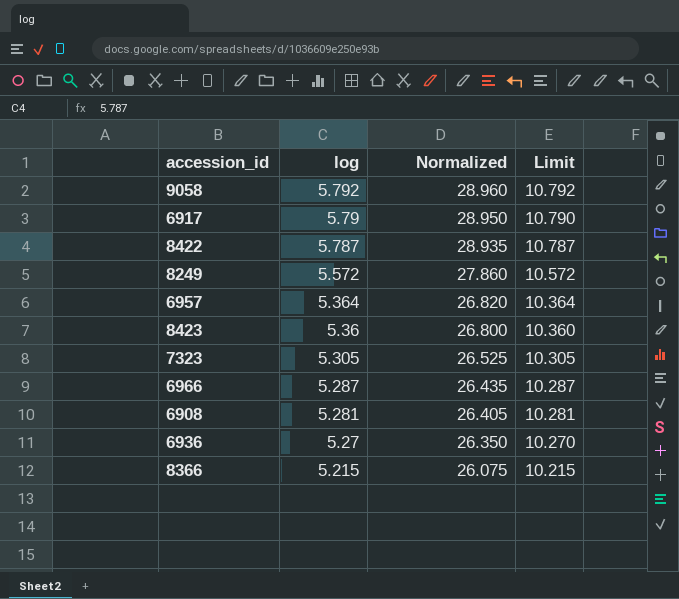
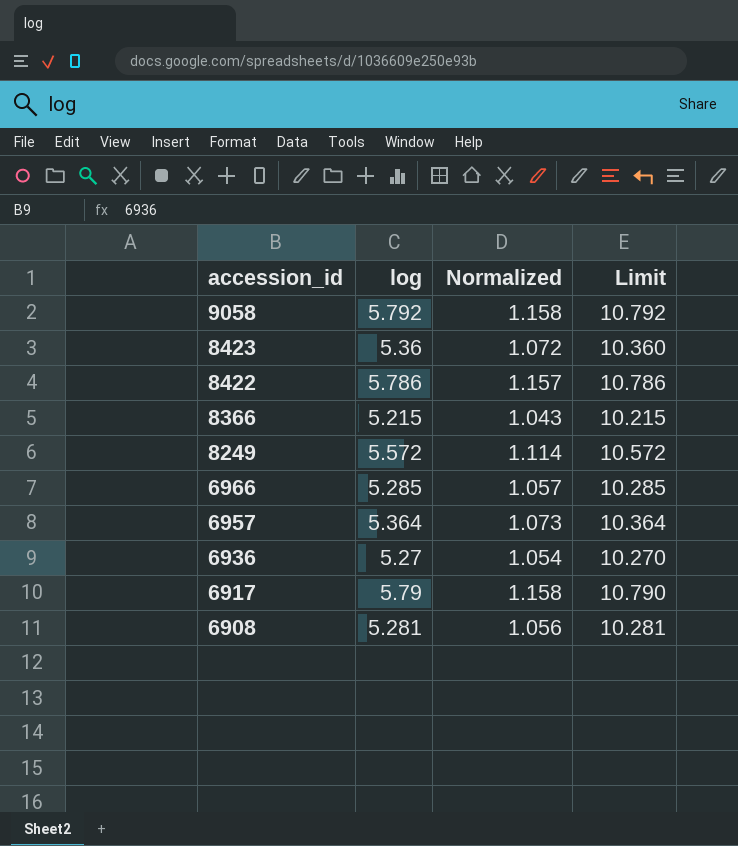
row order: log descending -> accession_id descending
column Normalized | formula: [log] * 5 -> [log] * 0.2
row 7323: 5.305 | 26.525 | 10.305 -> none
8422 | log: 5.787 -> 5.786
8422 | Limit: 10.787 -> 10.786
6966 | log: 5.287 -> 5.285
6966 | Limit: 10.287 -> 10.285

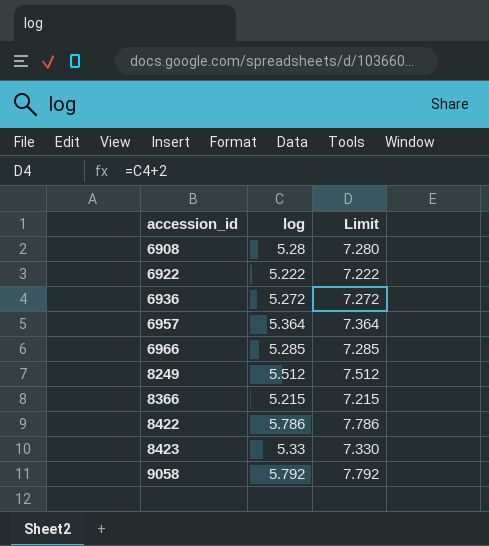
row order: accession_id descending -> accession_id ascending
column Normalized | formula: [log] * 0.2 -> none
column Limit | formula: [log] + 5 -> [log] + 2
row 6917: 5.79 | 1.158 | 10.790 -> none
6908 | log: 5.281 -> 5.28
row 6922: none -> 5.222 | 7.222
6936 | log: 5.27 -> 5.272
8249 | log: 5.572 -> 5.512
8423 | log: 5.36 -> 5.33

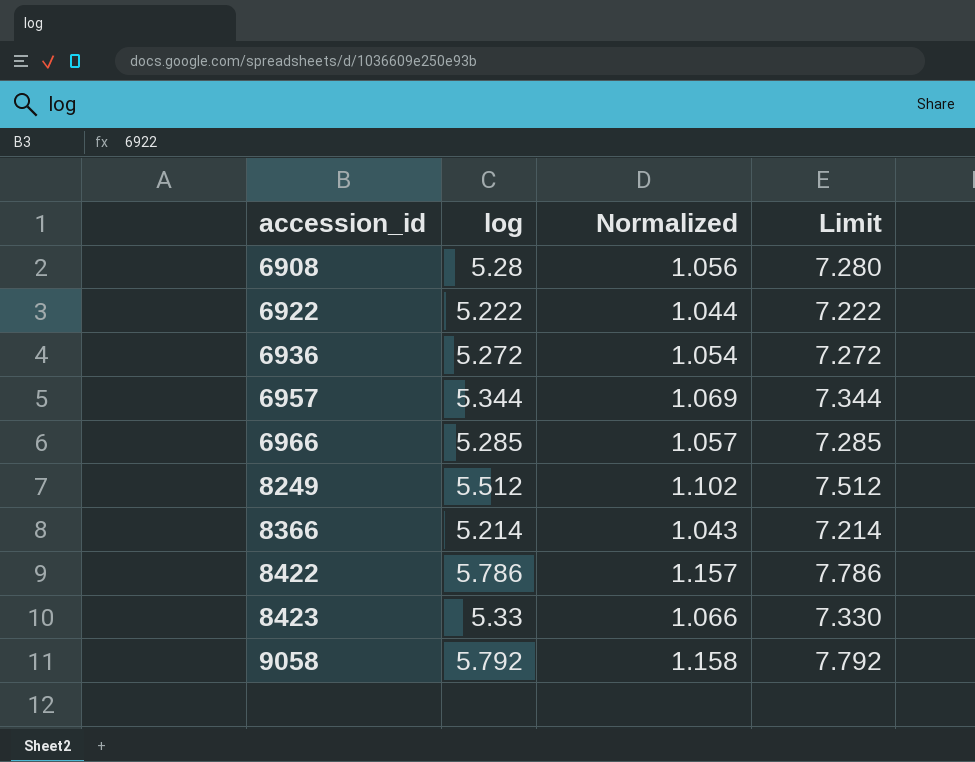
column Normalized | formula: none -> [log] * 0.2
6957 | log: 5.364 -> 5.344
6957 | Limit: 7.364 -> 7.344
8366 | log: 5.215 -> 5.214
8366 | Limit: 7.215 -> 7.214

